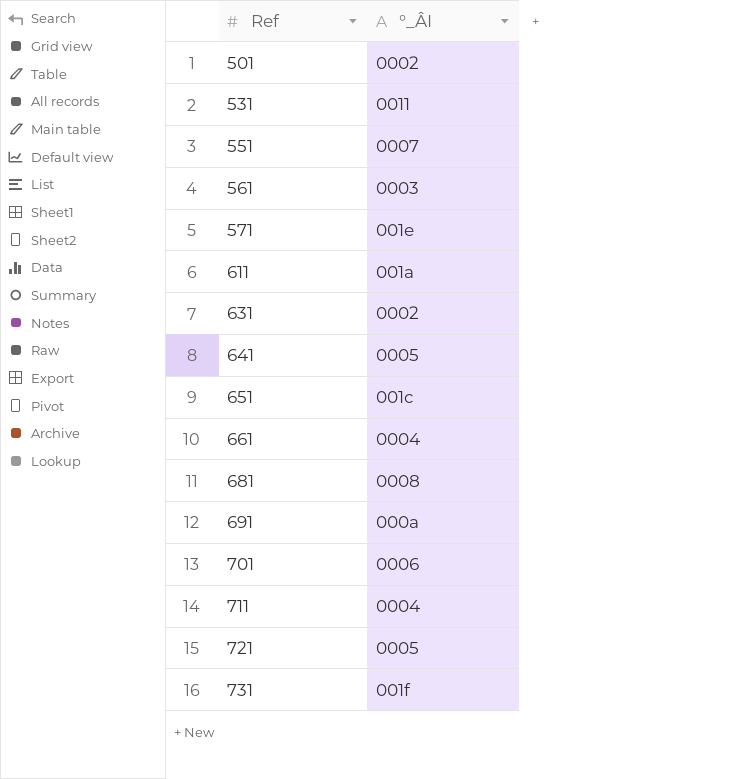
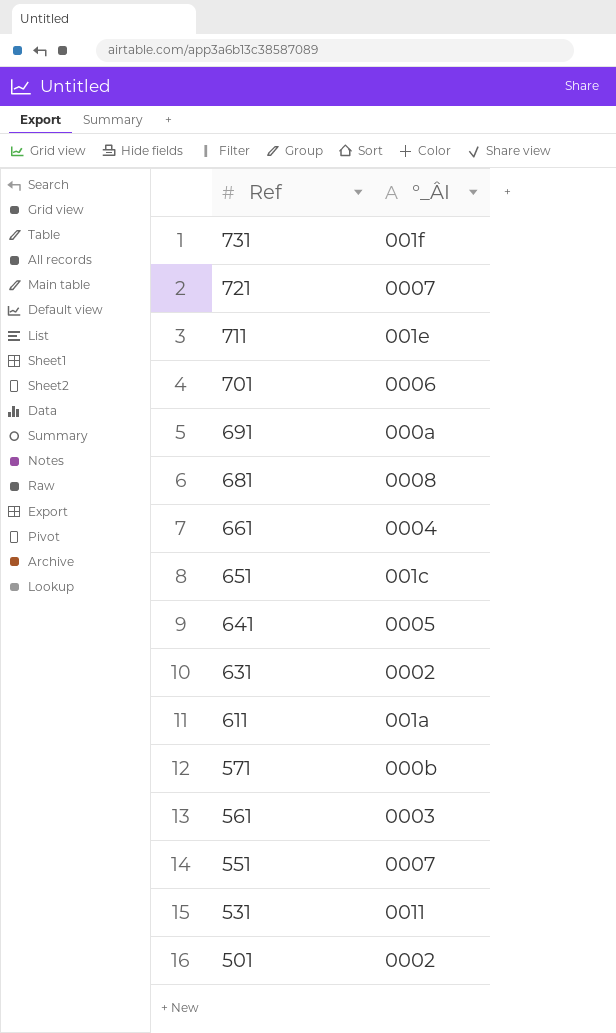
row order: Ref ascending -> Ref descending
721 | °_ÂI: 0005 -> 0007
711 | °_ÂI: 0004 -> 001e
571 | °_ÂI: 001e -> 000b

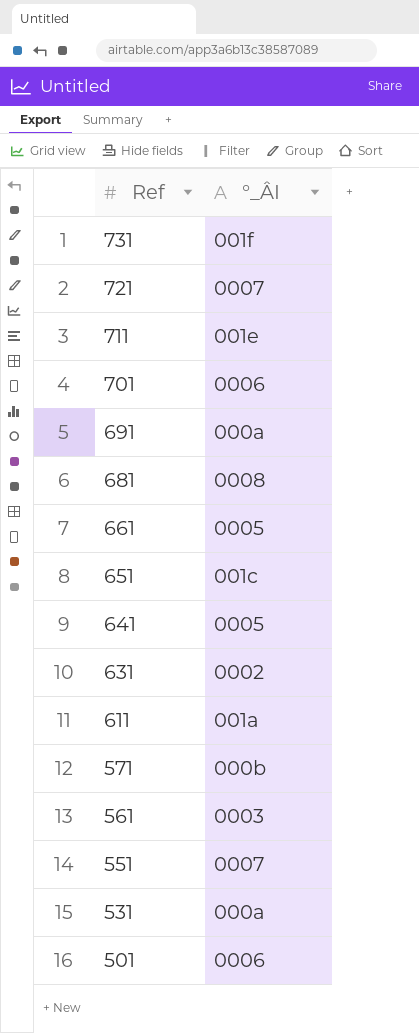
661 | °_ÂI: 0004 -> 0005
531 | °_ÂI: 0011 -> 000a
501 | °_ÂI: 0002 -> 0006

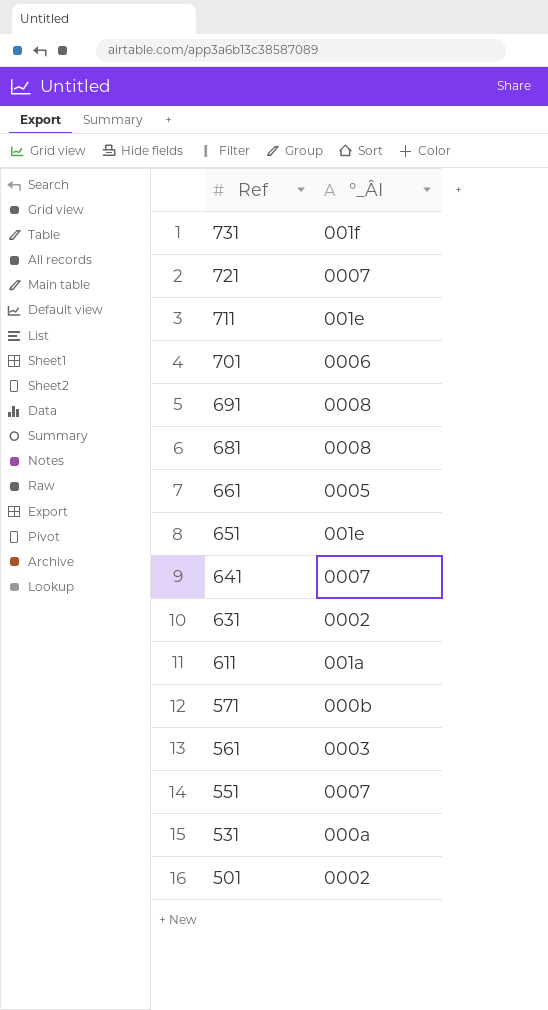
691 | °_ÂI: 000a -> 0008
651 | °_ÂI: 001c -> 001e
641 | °_ÂI: 0005 -> 0007
501 | °_ÂI: 0006 -> 0002

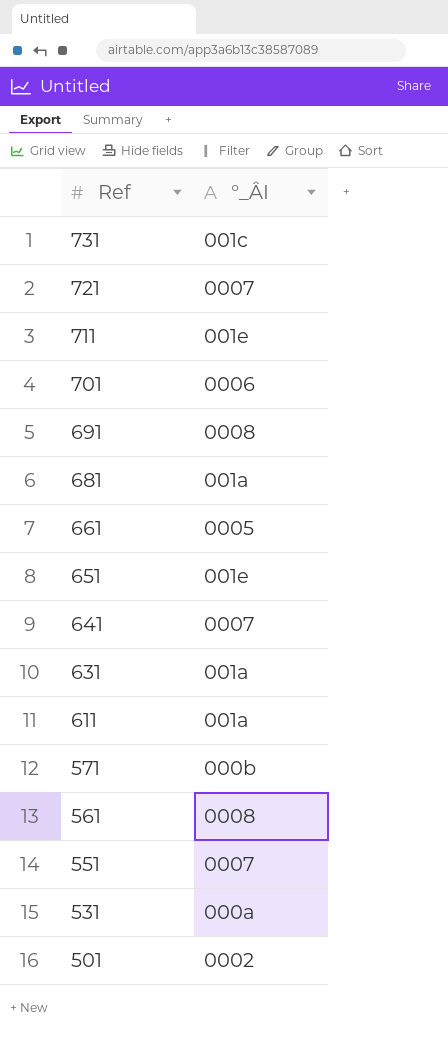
731 | °_ÂI: 001f -> 001c
681 | °_ÂI: 0008 -> 001a
631 | °_ÂI: 0002 -> 001a
561 | °_ÂI: 0003 -> 0008

